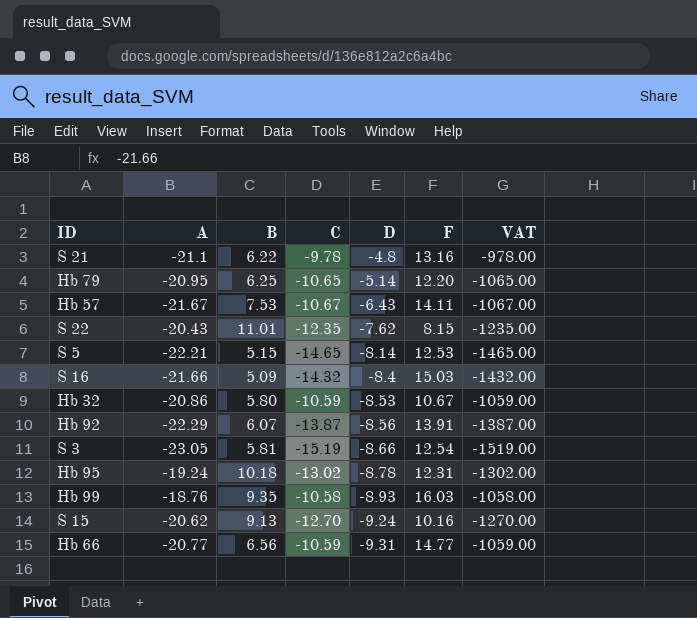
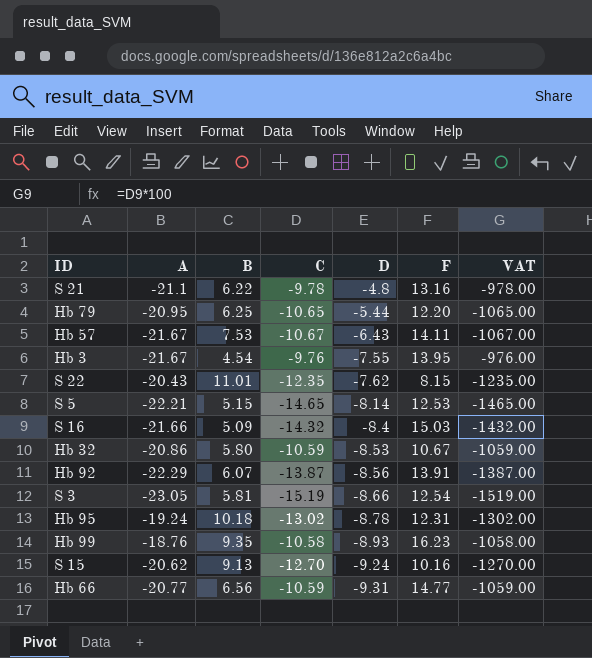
Hb 79 | D: -5.14 -> -5.44
row Hb 3: none -> -21.67 | 4.54 | -9.76 | -7.55 | 13.95 | -976.00
Hb 99 | F: 16.03 -> 16.23

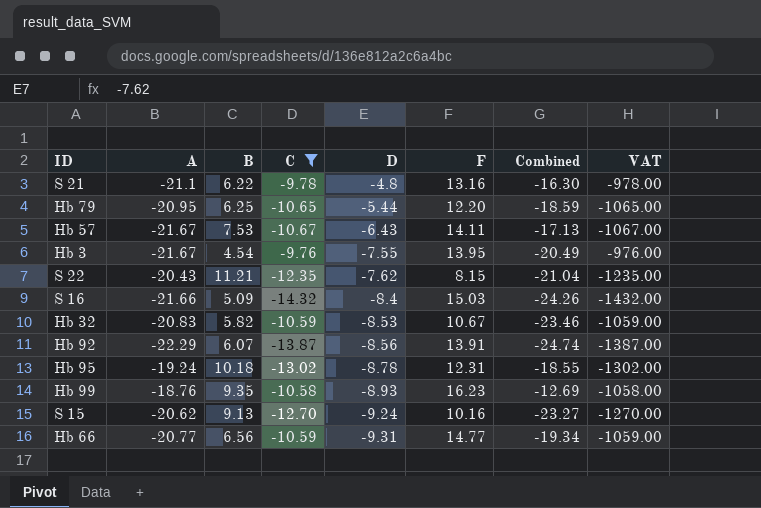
filter: none -> C >= -14.32
column Combined | formula: none -> [A] + [B] + [C] + [D] + [F]
S 22 | B: 11.01 -> 11.21
Hb 32 | A: -20.86 -> -20.83
Hb 32 | B: 5.80 -> 5.82

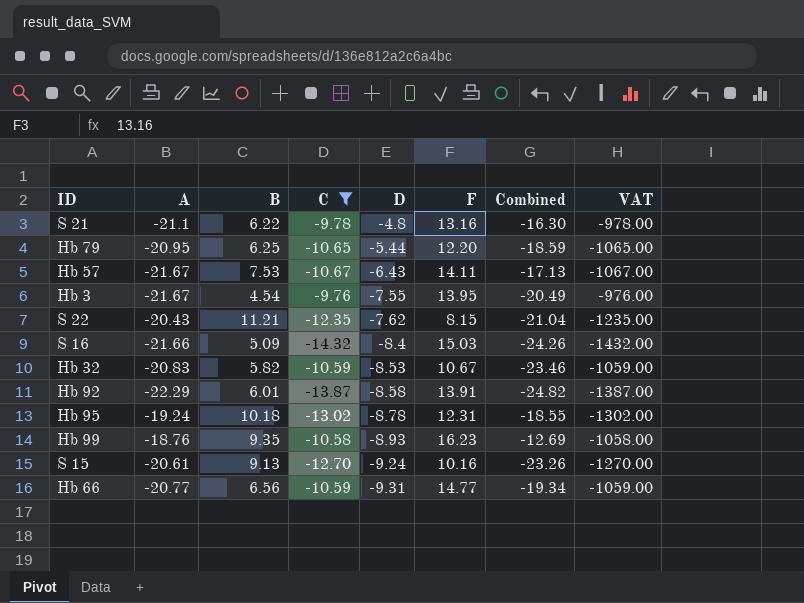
Hb 92 | B: 6.07 -> 6.01
Hb 92 | D: -8.56 -> -8.58
Hb 92 | Combined: -24.74 -> -24.82
S 15 | A: -20.62 -> -20.61
S 15 | Combined: -23.27 -> -23.26

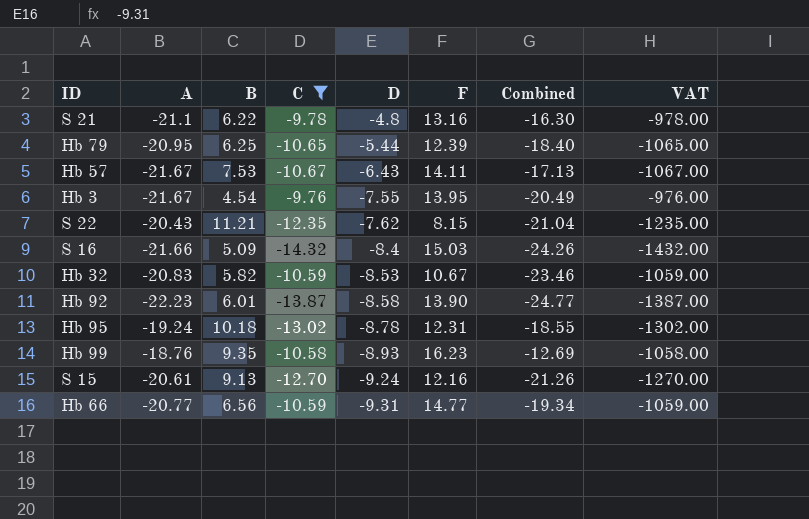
Hb 79 | F: 12.20 -> 12.39
Hb 79 | Combined: -18.59 -> -18.40
Hb 92 | A: -22.29 -> -22.23
Hb 92 | F: 13.91 -> 13.90
Hb 92 | Combined: -24.82 -> -24.77
S 15 | F: 10.16 -> 12.16
S 15 | Combined: -23.26 -> -21.26

